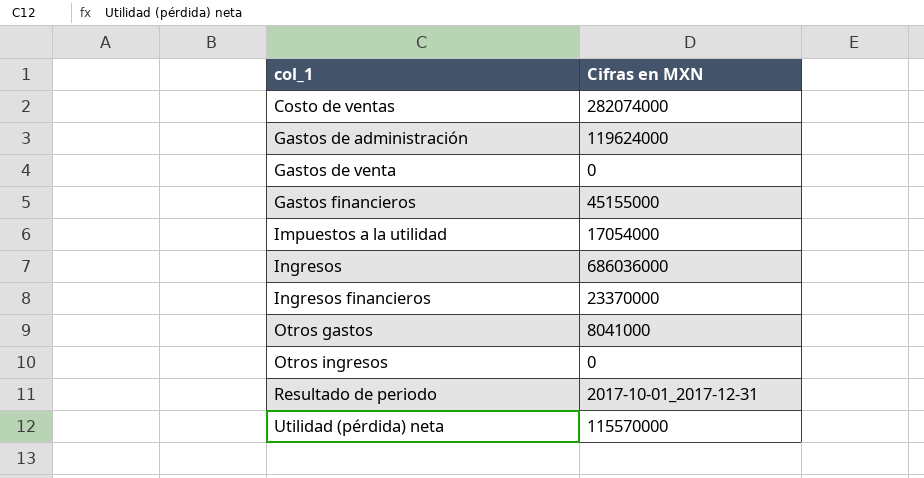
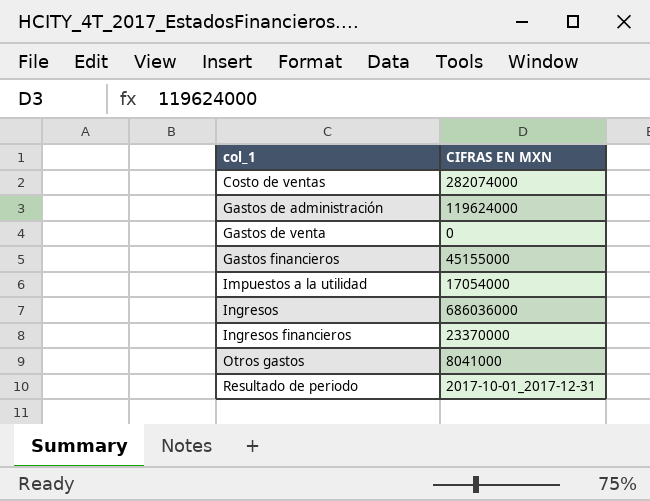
column name: Cifras en MXN -> CIFRAS EN MXN
row Otros ingresos: 0 -> none
row Utilidad (pérdida) neta: 115570000 -> none

